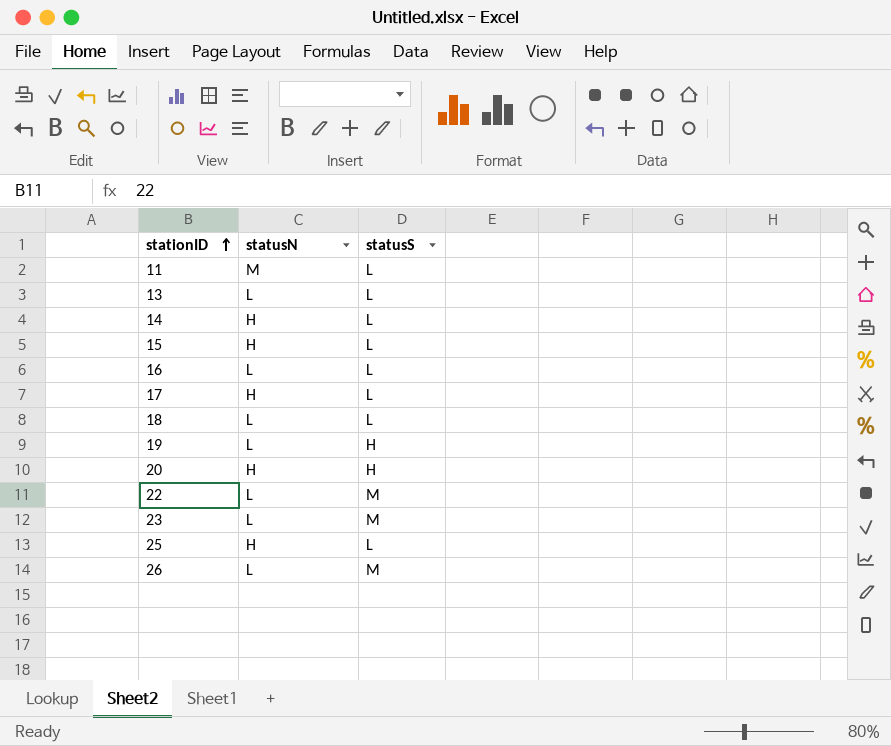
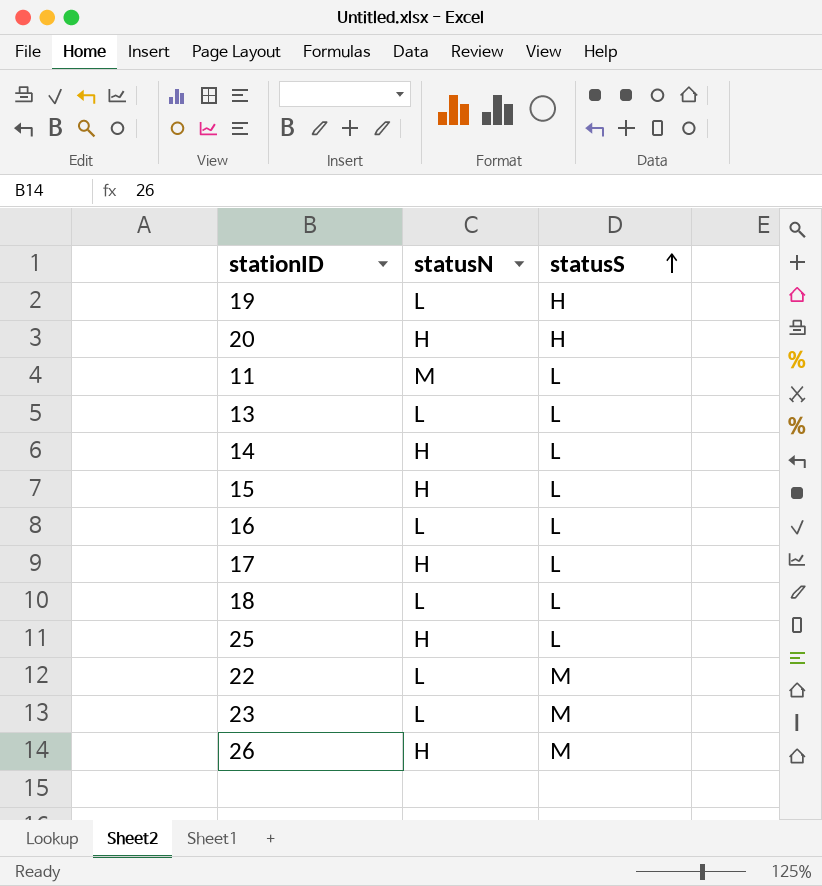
row order: stationID ascending -> statusS ascending
26 | statusN: L -> H

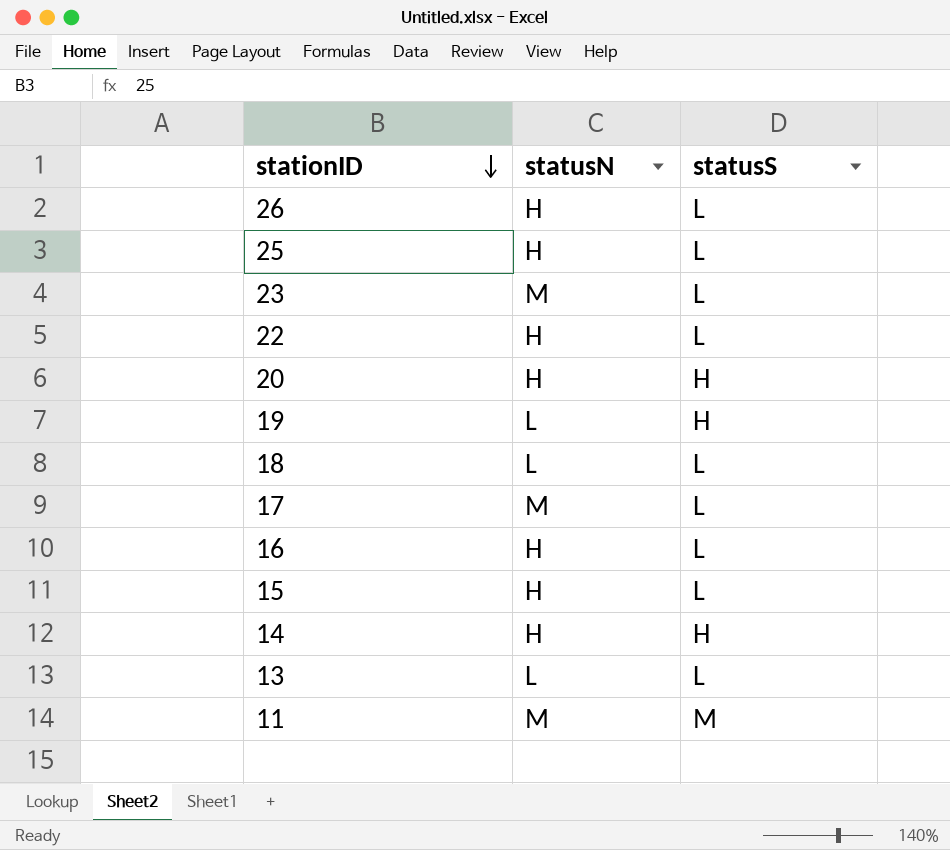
row order: statusS ascending -> stationID descending
26 | statusS: M -> L
23 | statusN: L -> M
23 | statusS: M -> L
22 | statusN: L -> H
22 | statusS: M -> L
17 | statusN: H -> M
16 | statusN: L -> H
14 | statusS: L -> H
11 | statusS: L -> M

